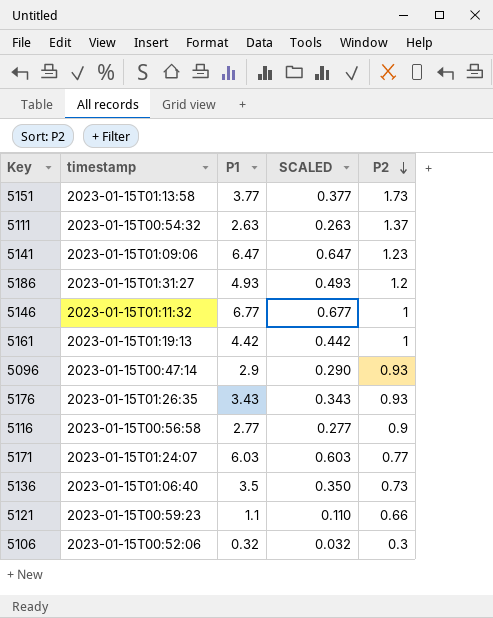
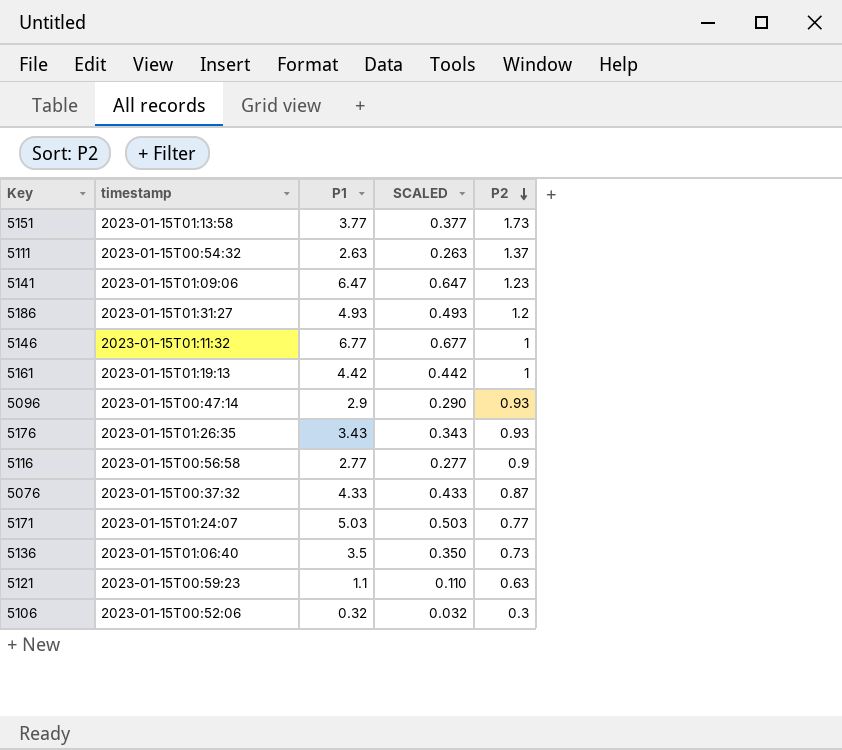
row 5076: none -> 2023-01-15T00:37:32 | 4.33 | 0.433 | 0.87
5171 | P1: 6.03 -> 5.03
5171 | SCALED: 0.603 -> 0.503
5121 | P2: 0.66 -> 0.63

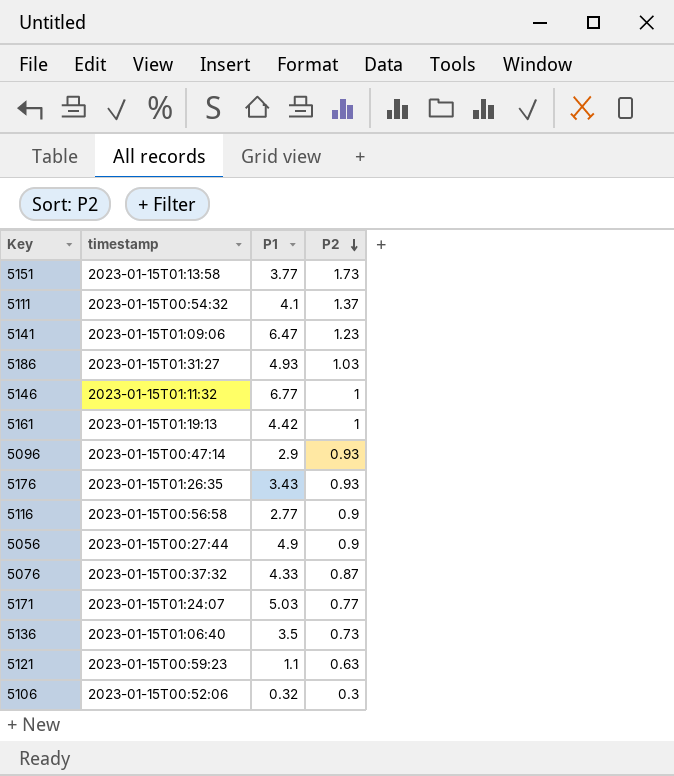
column SCALED | formula: [P1] * 0.1 -> none
5111 | P1: 2.63 -> 4.1
5186 | P2: 1.2 -> 1.03
row 5056: none -> 2023-01-15T00:27:44 | 4.9 | 0.9

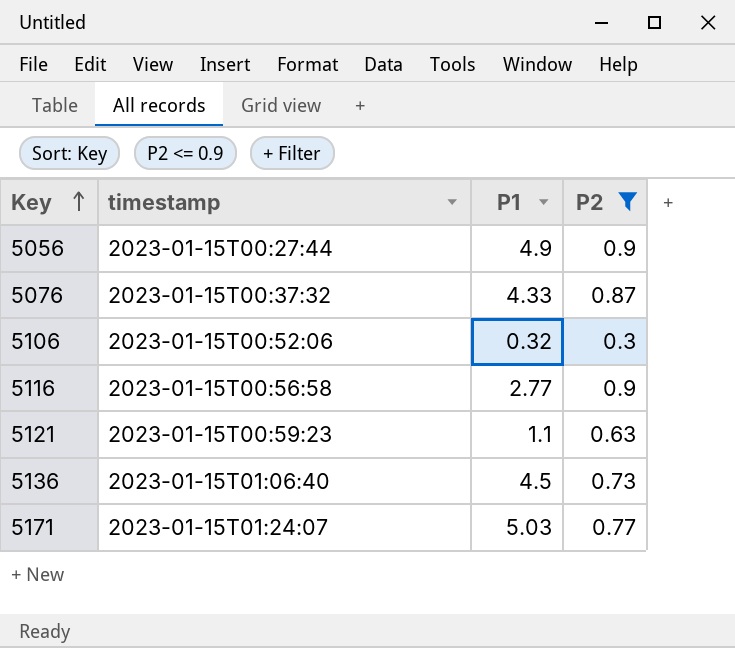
filter: none -> P2 <= 0.9
row order: P2 descending -> Key ascending
5136 | P1: 3.5 -> 4.5

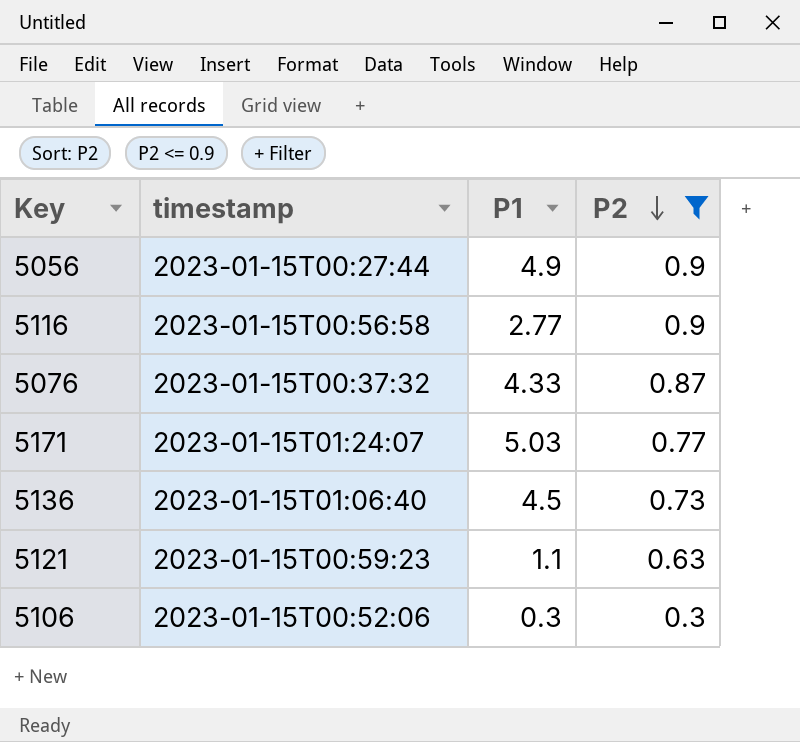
row order: Key ascending -> P2 descending
5106 | P1: 0.32 -> 0.3

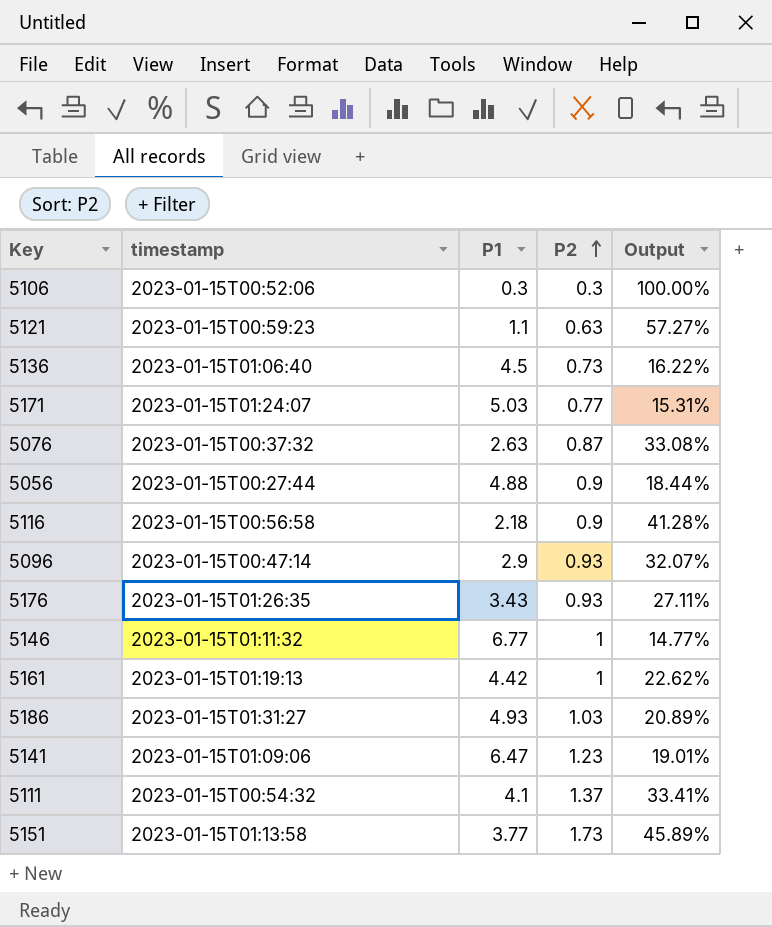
filter: P2 <= 0.9 -> none
row order: P2 descending -> P2 ascending
column Output | formula: none -> [P2] / [P1]
5076 | P1: 4.33 -> 2.63
5056 | P1: 4.9 -> 4.88
5116 | P1: 2.77 -> 2.18

